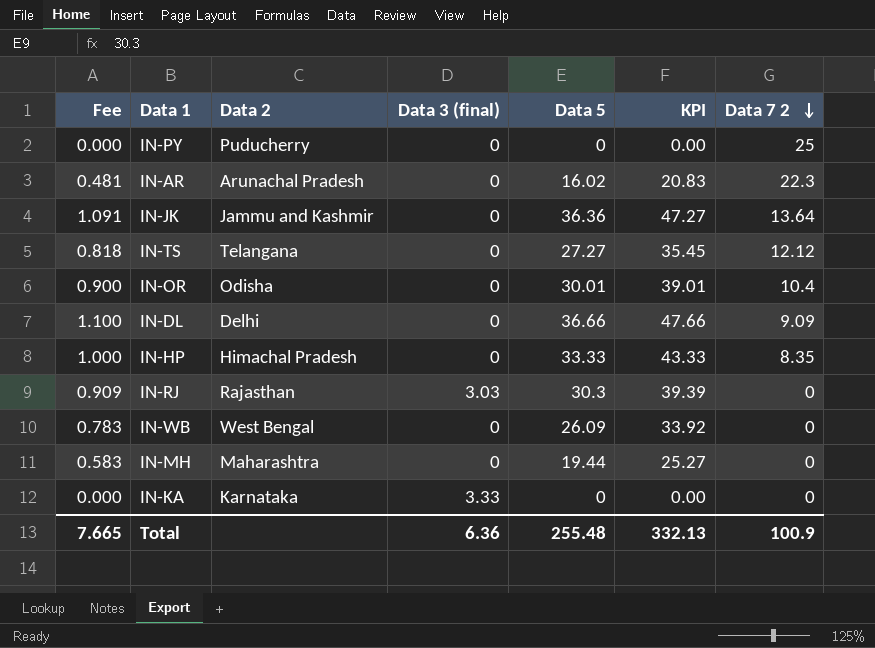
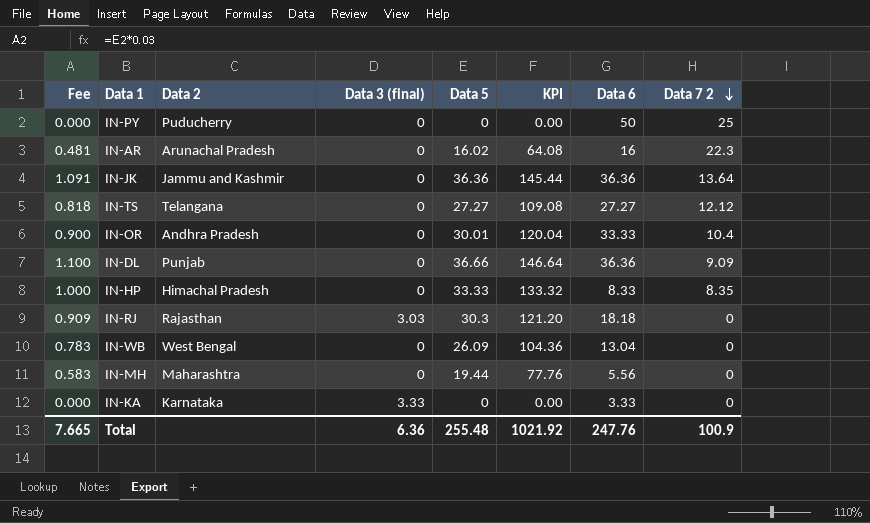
column KPI | formula: [Data 5] * 1.3 -> [Data 5] * 4
column Data 6 | position: none -> 7
IN-OR | Data 2: Odisha -> Andhra Pradesh
IN-DL | Data 2: Delhi -> Punjab
Total | KPI: 332.13 -> 1021.92

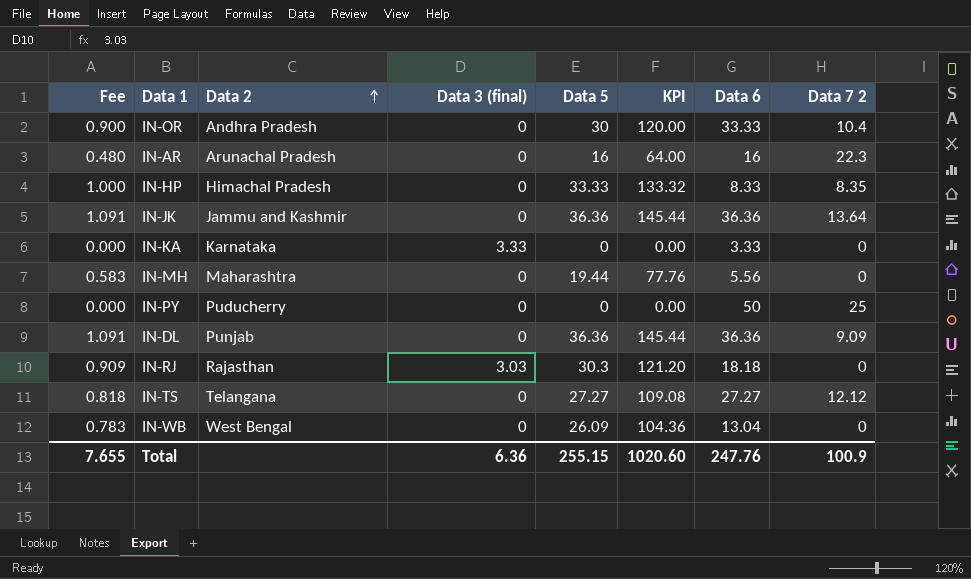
row order: Data 7 2 descending -> Data 2 ascending
IN-OR | Data 5: 30.01 -> 30
IN-OR | KPI: 120.04 -> 120.00
IN-AR | Fee: 0.481 -> 0.480
IN-AR | Data 5: 16.02 -> 16
IN-AR | KPI: 64.08 -> 64.00
IN-DL | Fee: 1.100 -> 1.091
IN-DL | Data 5: 36.66 -> 36.36
IN-DL | KPI: 146.64 -> 145.44
Total | Fee: 7.665 -> 7.655
Total | Data 5: 255.48 -> 255.15
Total | KPI: 1021.92 -> 1020.60

